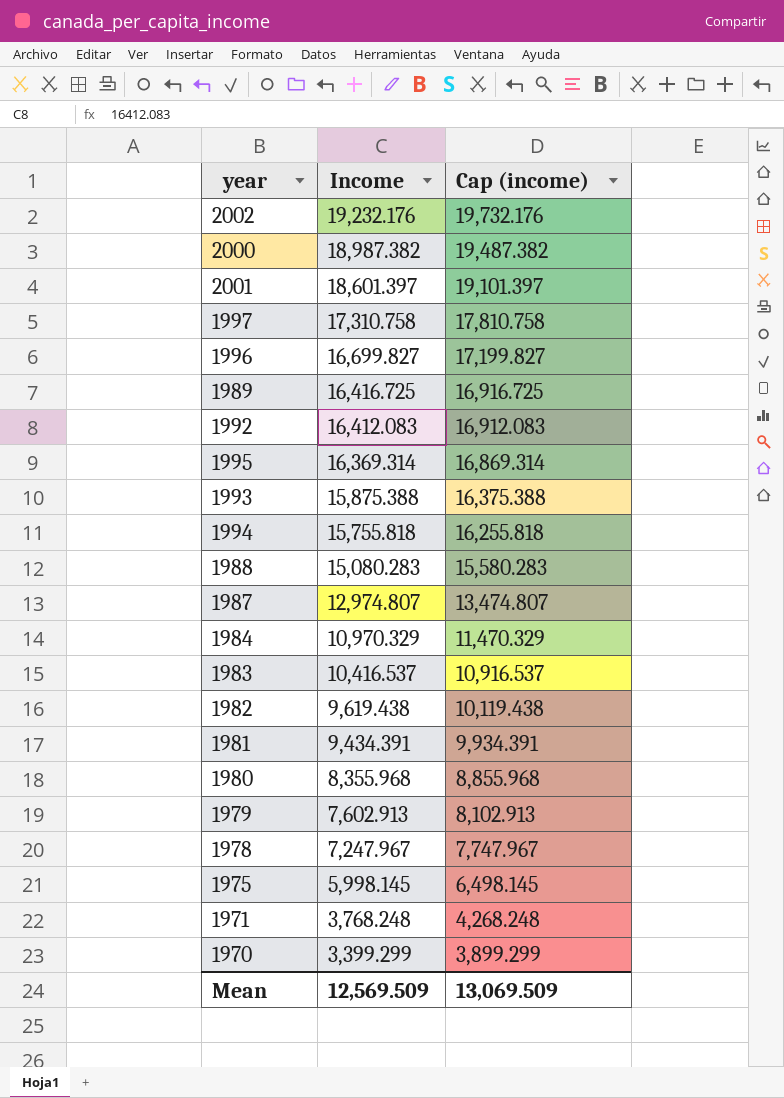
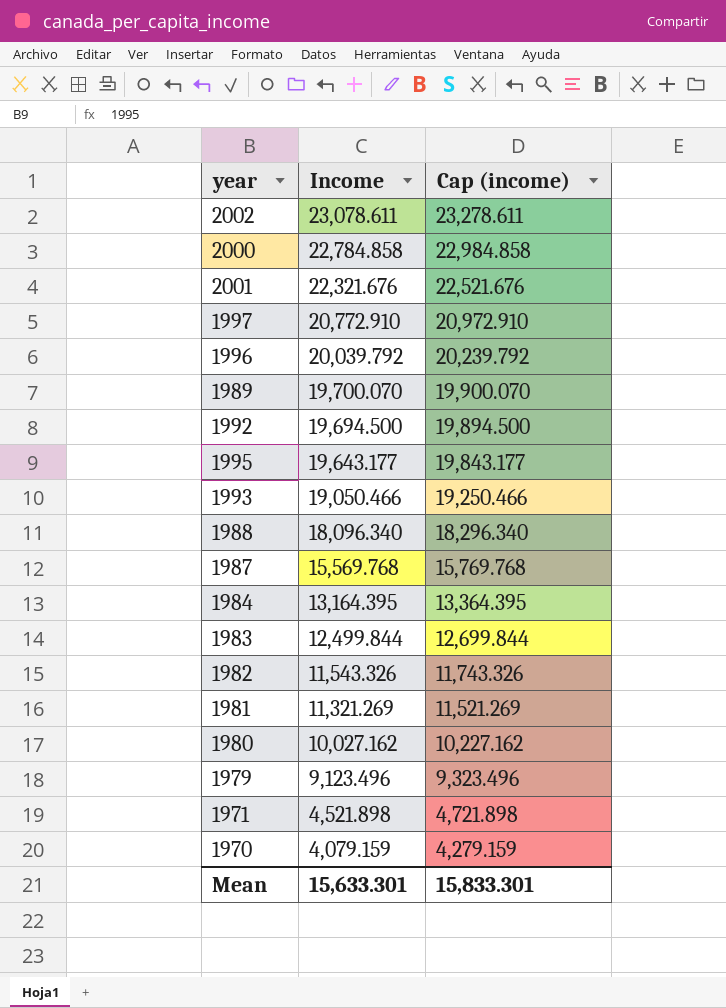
column Cap (income) | formula: [Income] + 500 -> [Income] + 200
row 1994: 15,755.818 | 16,255.818 -> none
row 1978: 7,247.967 | 7,747.967 -> none
row 1975: 5,998.145 | 6,498.145 -> none
2002 | Income: 19,232.176 -> 23,078.611
2000 | Income: 18,987.382 -> 22,784.858
2001 | Income: 18,601.397 -> 22,321.676
1997 | Income: 17,310.758 -> 20,772.910
1996 | Income: 16,699.827 -> 20,039.792
1989 | Income: 16,416.725 -> 19,700.070
1992 | Income: 16,412.083 -> 19,694.500
1995 | Income: 16,369.314 -> 19,643.177
1993 | Income: 15,875.388 -> 19,050.466
1988 | Income: 15,080.283 -> 18,096.340
1987 | Income: 12,974.807 -> 15,569.768
1984 | Income: 10,970.329 -> 13,164.395
1983 | Income: 10,416.537 -> 12,499.844
1982 | Income: 9,619.438 -> 11,543.326
1981 | Income: 9,434.391 -> 11,321.269
1980 | Income: 8,355.968 -> 10,027.162
1979 | Income: 7,602.913 -> 9,123.496
1971 | Income: 3,768.248 -> 4,521.898
1970 | Income: 3,399.299 -> 4,079.159
Mean | Income: 12,569.509 -> 15,633.301
Mean | Cap (income): 13,069.509 -> 15,833.301

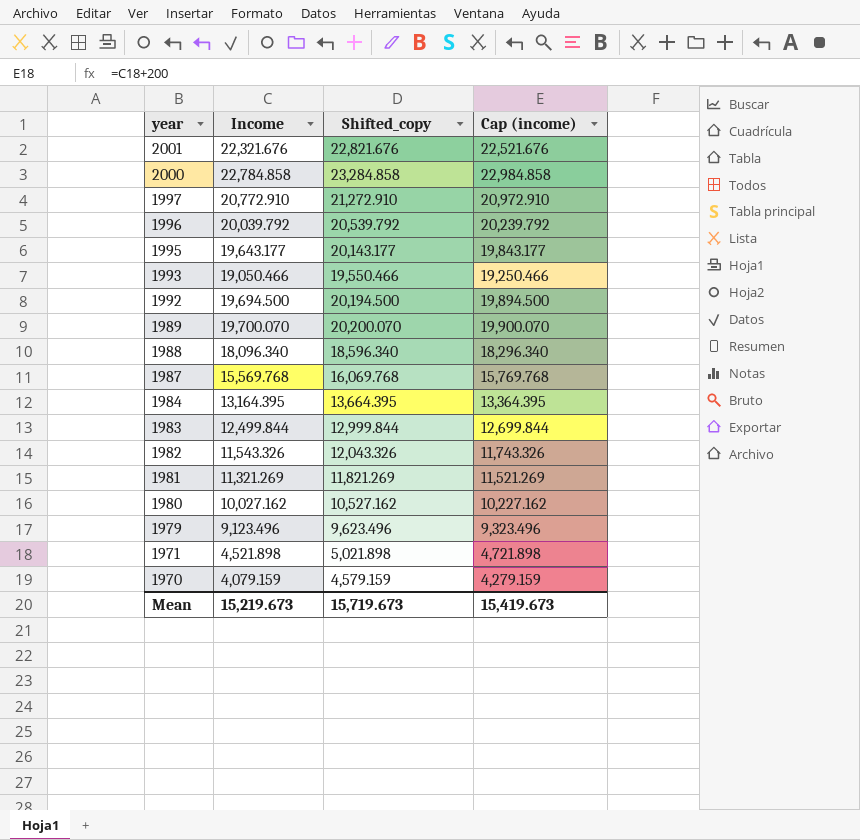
row order: Income descending -> year descending
column Shifted_copy | formula: none -> [Income] + 500
row 2002: 23,078.611 | 23,278.611 -> none
Mean | Income: 15,633.301 -> 15,219.673
Mean | Cap (income): 15,833.301 -> 15,419.673

